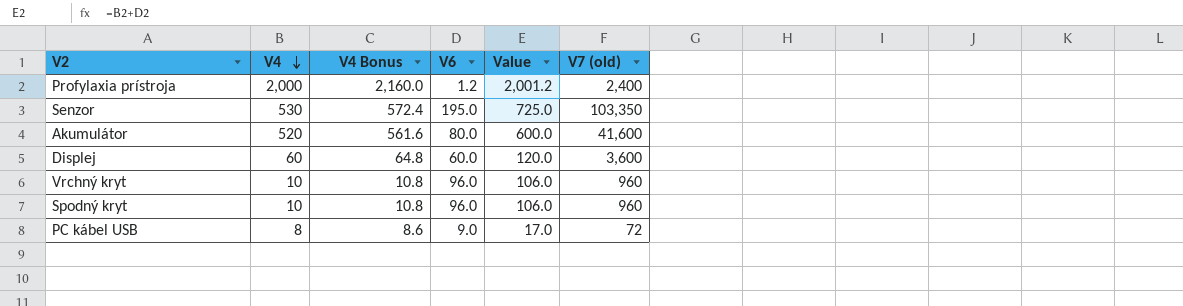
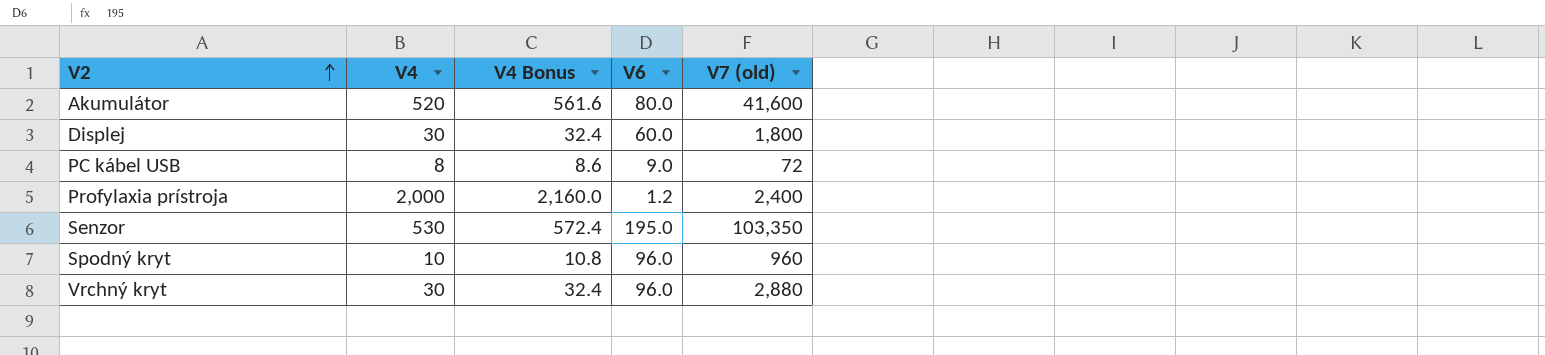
row order: V4 descending -> V2 ascending
column Value | formula: [V4] + [V6] -> none
Displej | V4: 60 -> 30
Displej | V4 Bonus: 64.8 -> 32.4
Displej | V7 (old): 3,600 -> 1,800
Vrchný kryt | V4: 10 -> 30
Vrchný kryt | V4 Bonus: 10.8 -> 32.4
Vrchný kryt | V7 (old): 960 -> 2,880

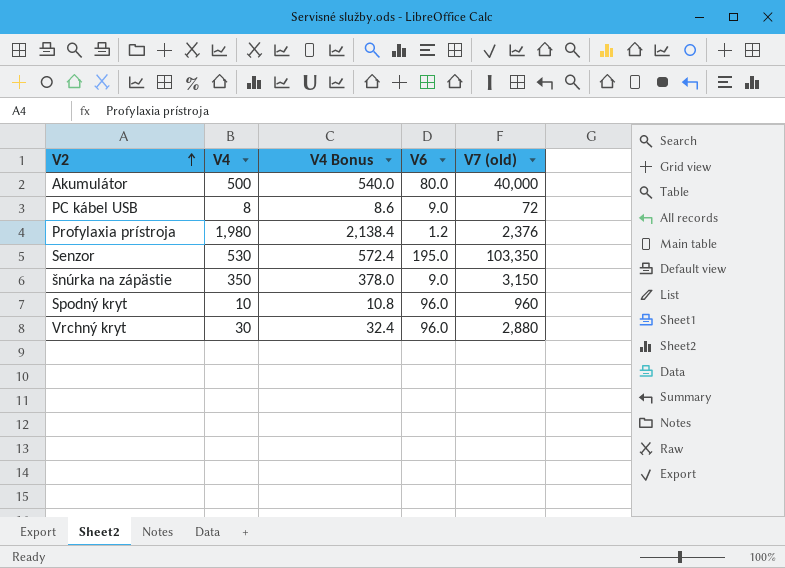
row Displej: 30 | 32.4 | 60.0 | 1,800 -> none
Akumulátor | V4: 520 -> 500
Akumulátor | V4 Bonus: 561.6 -> 540.0
Akumulátor | V7 (old): 41,600 -> 40,000
Profylaxia prístroja | V4: 2,000 -> 1,980
Profylaxia prístroja | V4 Bonus: 2,160.0 -> 2,138.4
Profylaxia prístroja | V7 (old): 2,400 -> 2,376
row šnúrka na zápästie: none -> 350 | 378.0 | 9.0 | 3,150

